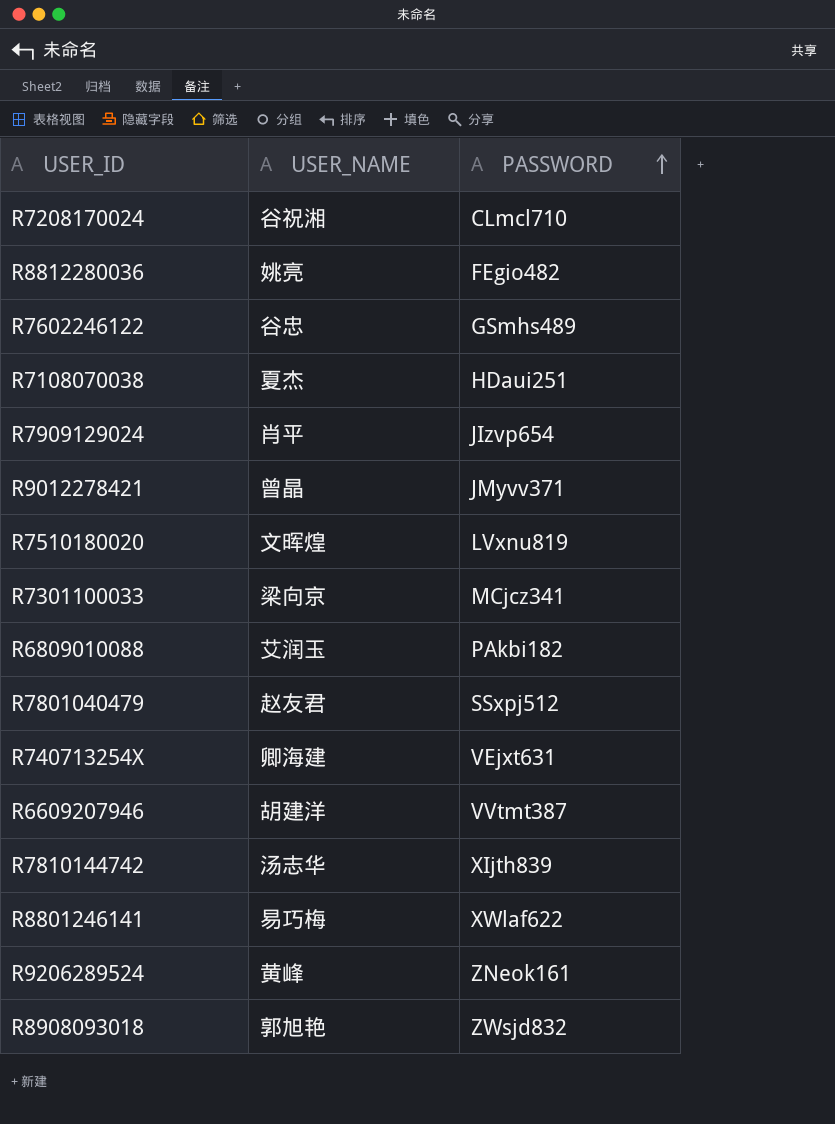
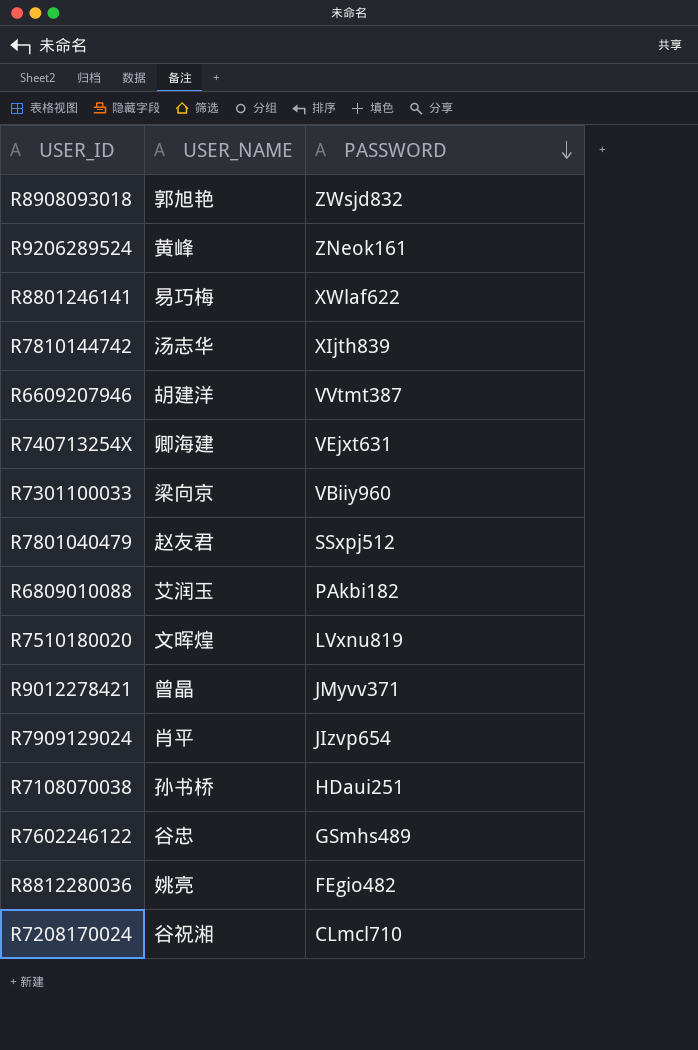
row order: PASSWORD ascending -> PASSWORD descending
R7301100033 | PASSWORD: MCjcz341 -> VBiiy960
R7108070038 | USER_NAME: 夏杰 -> 孙书桥

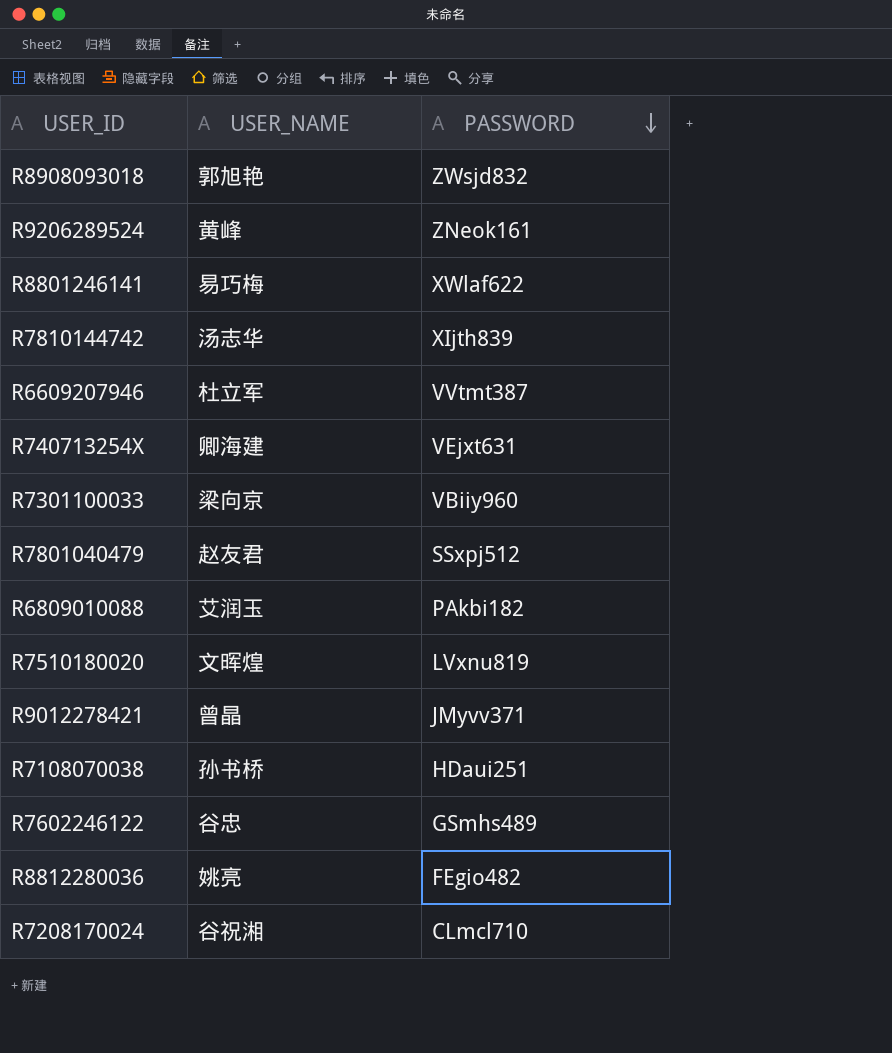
row R7909129024: 肖平 | JIzvp654 -> none
R6609207946 | USER_NAME: 胡建洋 -> 杜立军

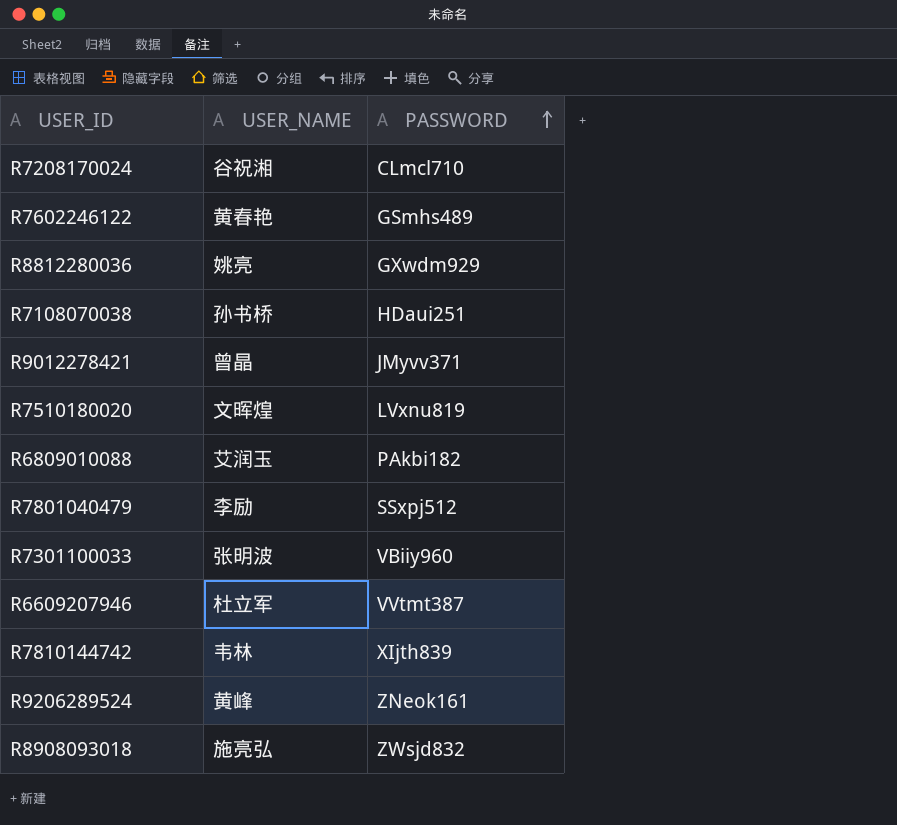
row order: PASSWORD descending -> PASSWORD ascending
row R8801246141: 易巧梅 | XWlaf622 -> none
row R740713254X: 卿海建 | VEjxt631 -> none
R7602246122 | USER_NAME: 谷忠 -> 黄春艳
R8812280036 | PASSWORD: FEgio482 -> GXwdm929
R7801040479 | USER_NAME: 赵友君 -> 李励
R7301100033 | USER_NAME: 梁向京 -> 张明波
R7810144742 | USER_NAME: 汤志华 -> 韦林
R8908093018 | USER_NAME: 郭旭艳 -> 施亮弘

